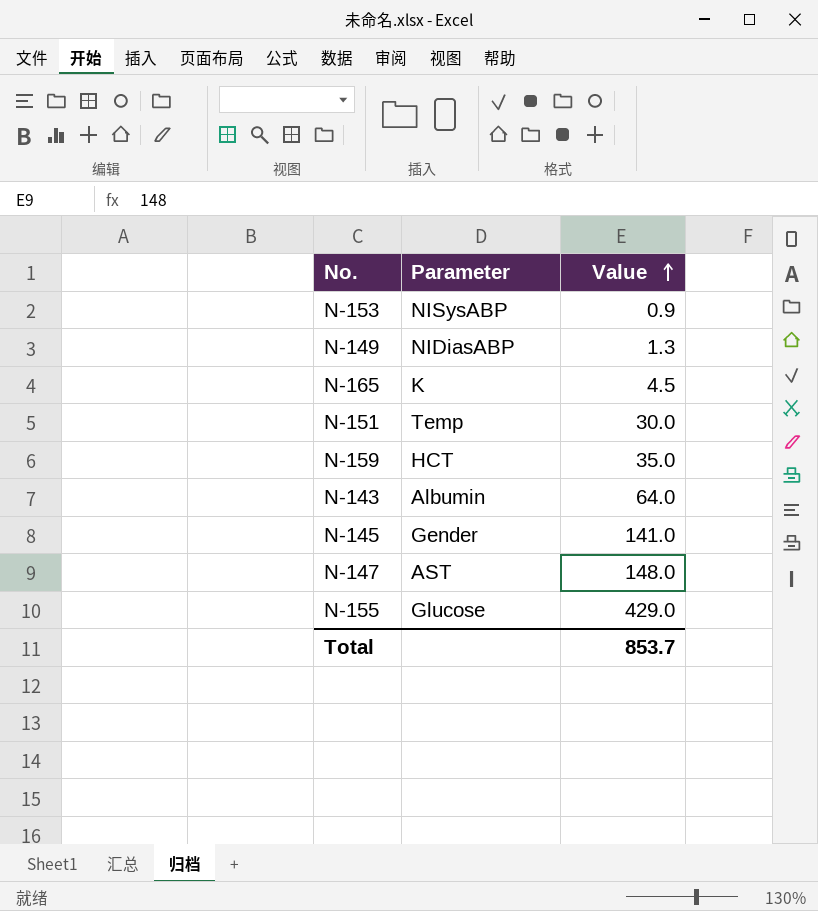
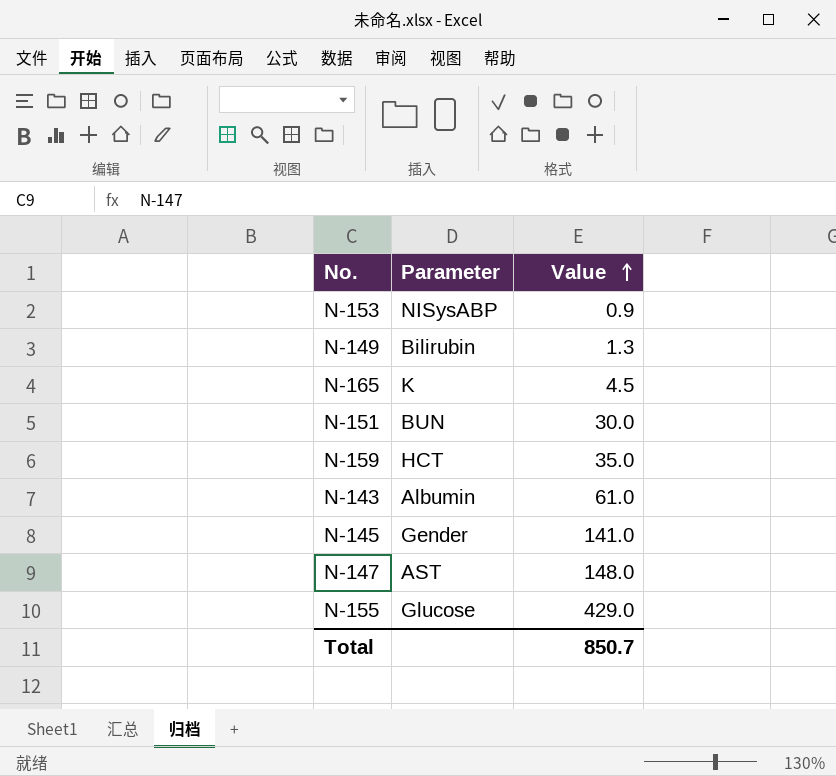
N-149 | Parameter: NIDiasABP -> Bilirubin
N-151 | Parameter: Temp -> BUN
N-143 | Value: 64.0 -> 61.0
Total | Value: 853.7 -> 850.7

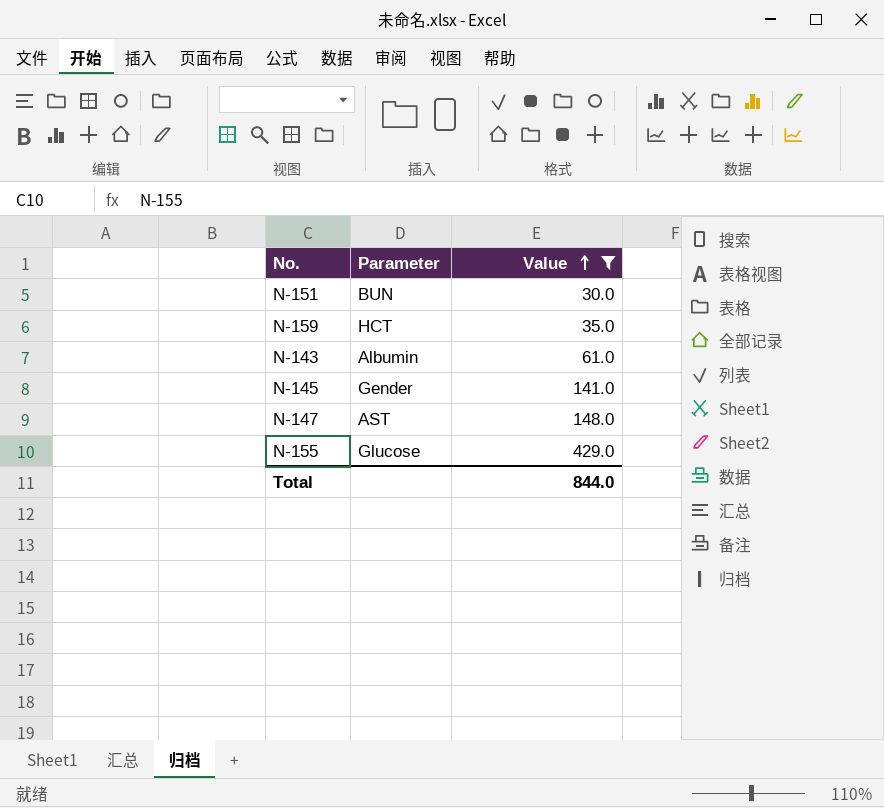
filter: none -> Value >= 30.0
Total | Value: 850.7 -> 844.0

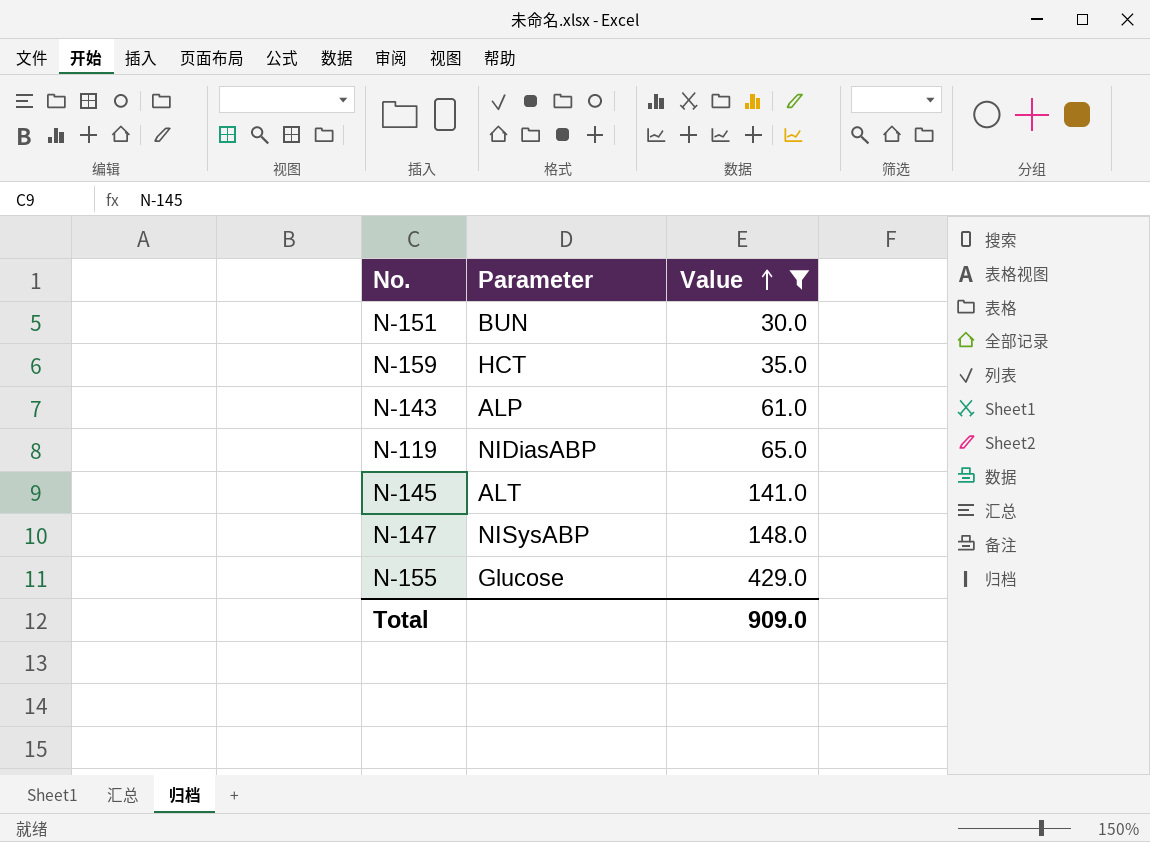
N-143 | Parameter: Albumin -> ALP
row N-119: none -> NIDiasABP | 65.0
N-145 | Parameter: Gender -> ALT
N-147 | Parameter: AST -> NISysABP
Total | Value: 844.0 -> 909.0

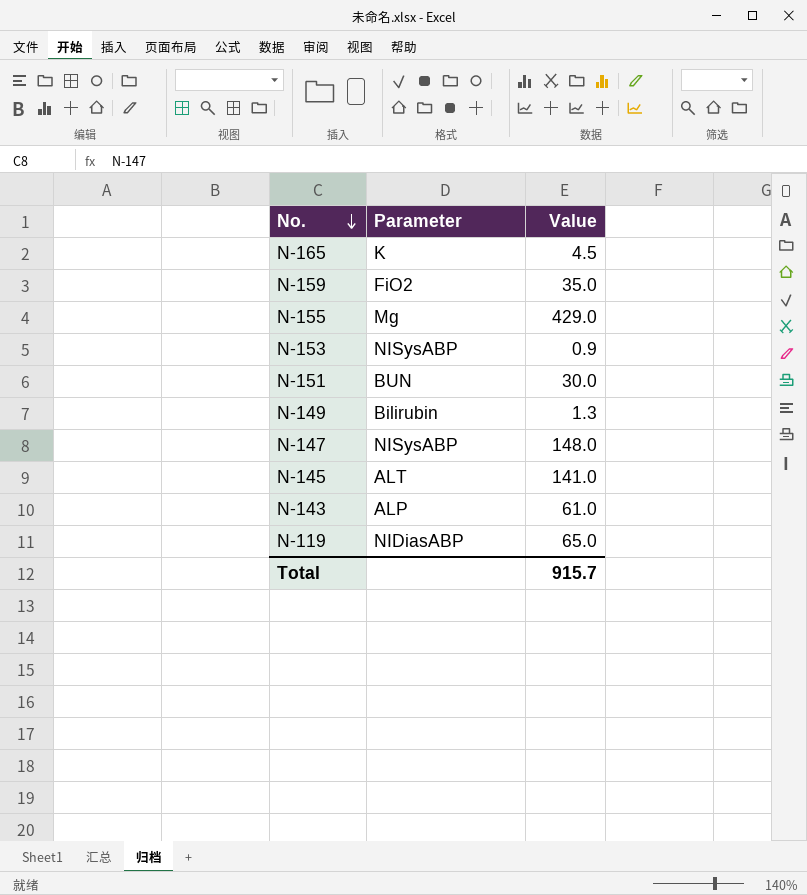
filter: Value >= 30.0 -> none
row order: Value ascending -> No. descending
N-159 | Parameter: HCT -> FiO2
N-155 | Parameter: Glucose -> Mg
Total | Value: 909.0 -> 915.7

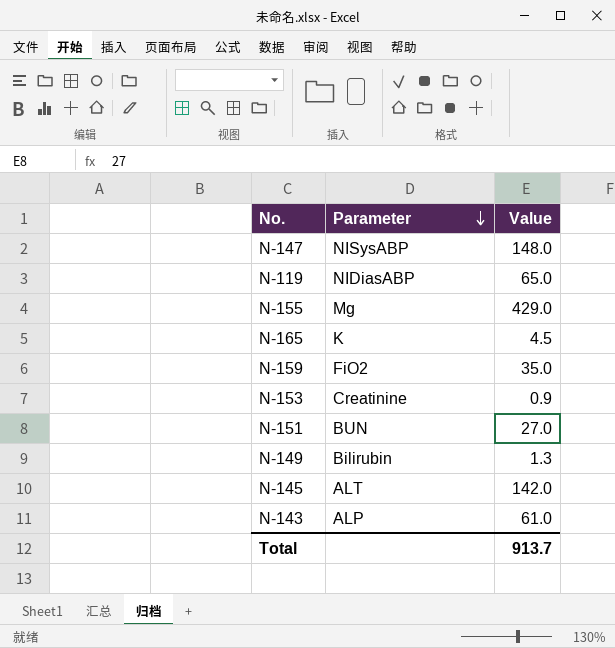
row order: No. descending -> Parameter descending
N-153 | Parameter: NISysABP -> Creatinine
N-151 | Value: 30.0 -> 27.0
N-145 | Value: 141.0 -> 142.0
Total | Value: 915.7 -> 913.7

